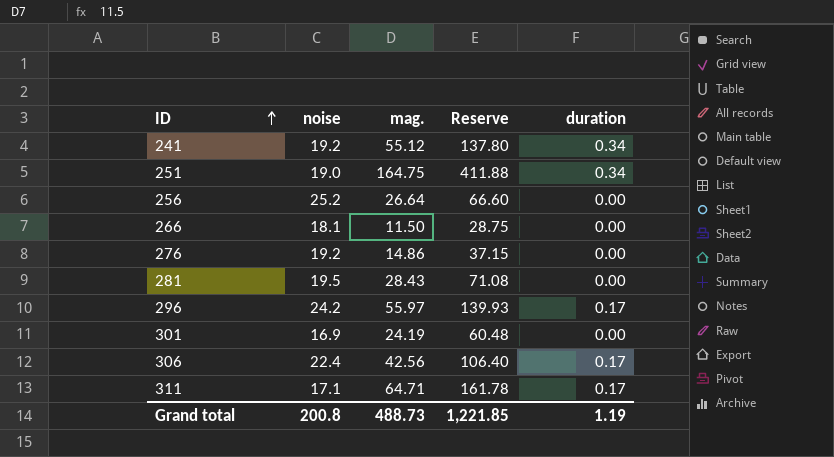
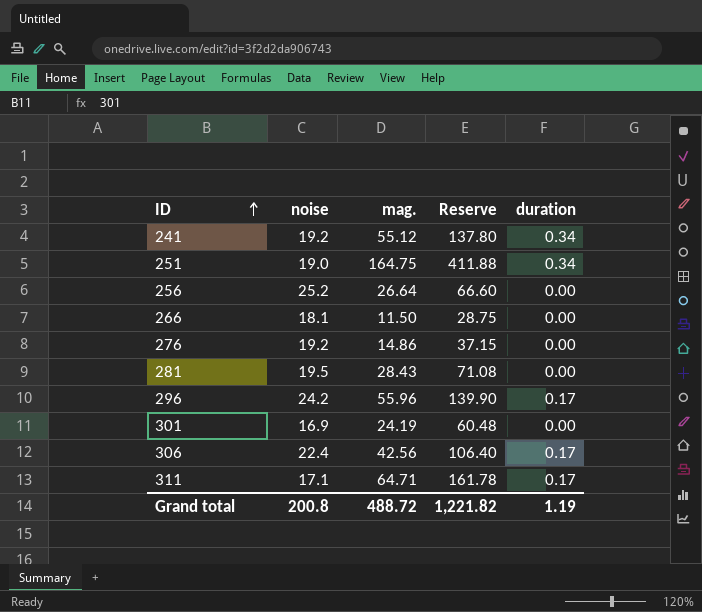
296 | mag.: 55.97 -> 55.96
296 | Reserve: 139.93 -> 139.90
Grand total | mag.: 488.73 -> 488.72
Grand total | Reserve: 1,221.85 -> 1,221.82

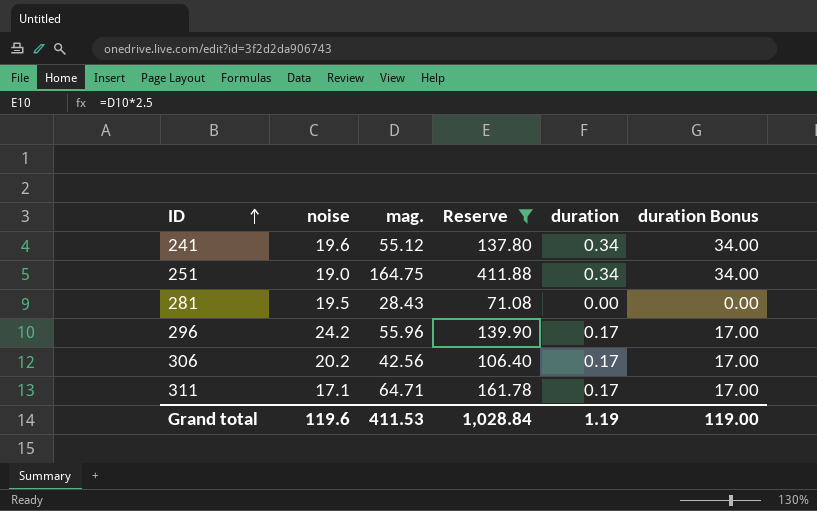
filter: none -> Reserve >= 71.08
column duration Bonus | formula: none -> [duration] * 100
241 | noise: 19.2 -> 19.6
306 | noise: 22.4 -> 20.2
Grand total | noise: 200.8 -> 119.6
Grand total | mag.: 488.72 -> 411.53
Grand total | Reserve: 1,221.82 -> 1,028.84

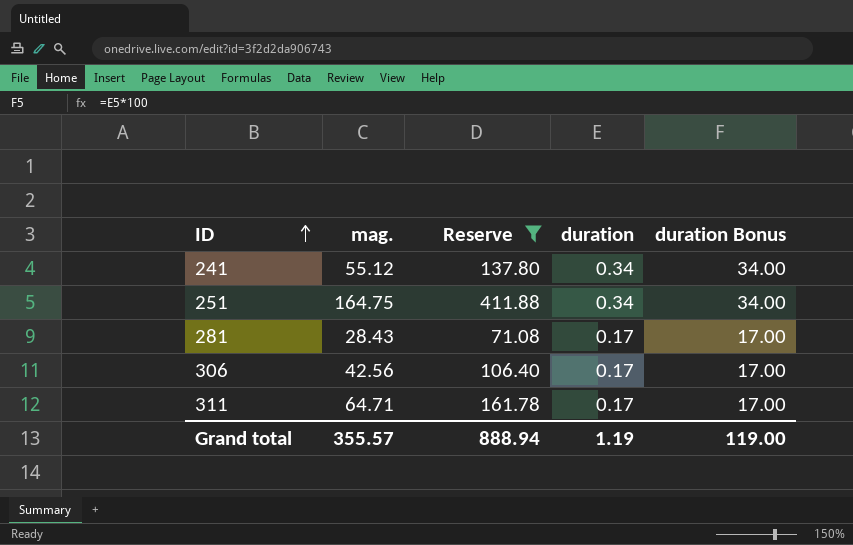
column noise | position: 2 -> none
row 296: 24.2 | 55.96 | 139.90 | 0.17 | 17.00 -> none
281 | duration: 0.00 -> 0.17
281 | duration Bonus: 0.00 -> 17.00
Grand total | mag.: 411.53 -> 355.57
Grand total | Reserve: 1,028.84 -> 888.94

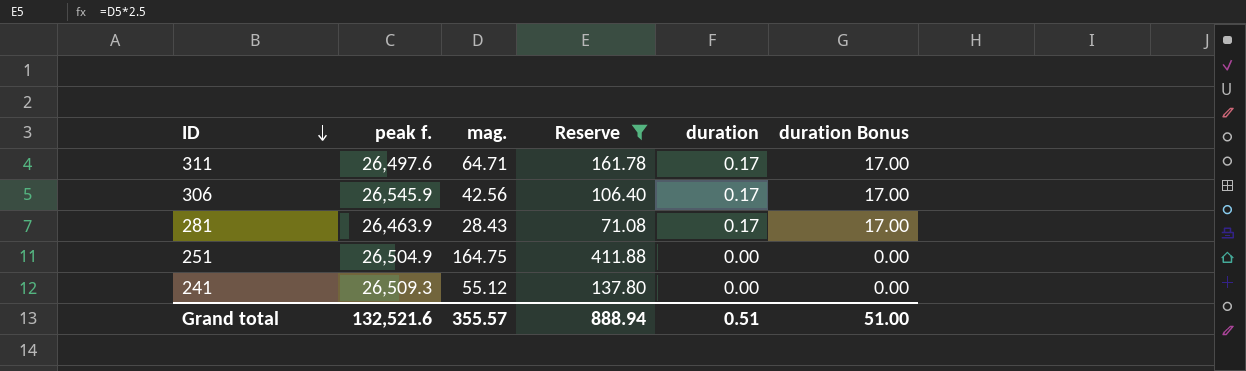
row order: ID ascending -> ID descending
column peak f. | position: none -> 2
251 | duration: 0.34 -> 0.00
251 | duration Bonus: 34.00 -> 0.00
241 | duration: 0.34 -> 0.00
241 | duration Bonus: 34.00 -> 0.00
Grand total | duration: 1.19 -> 0.51
Grand total | duration Bonus: 119.00 -> 51.00

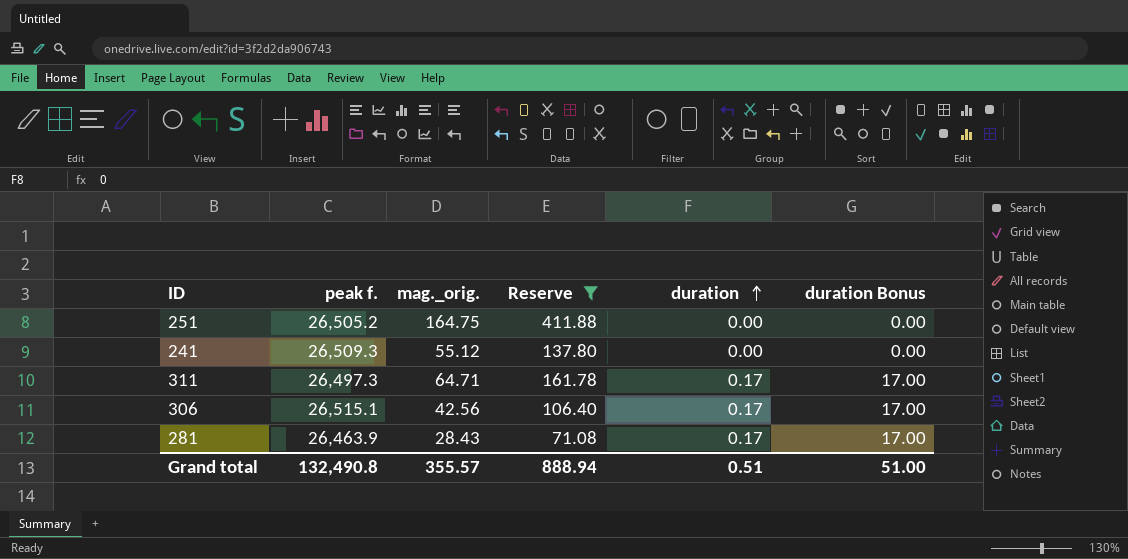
row order: ID descending -> duration ascending
column name: mag. -> mag._orig.
251 | peak f.: 26,504.9 -> 26,505.2
311 | peak f.: 26,497.6 -> 26,497.3
306 | peak f.: 26,545.9 -> 26,515.1
Grand total | peak f.: 132,521.6 -> 132,490.8

